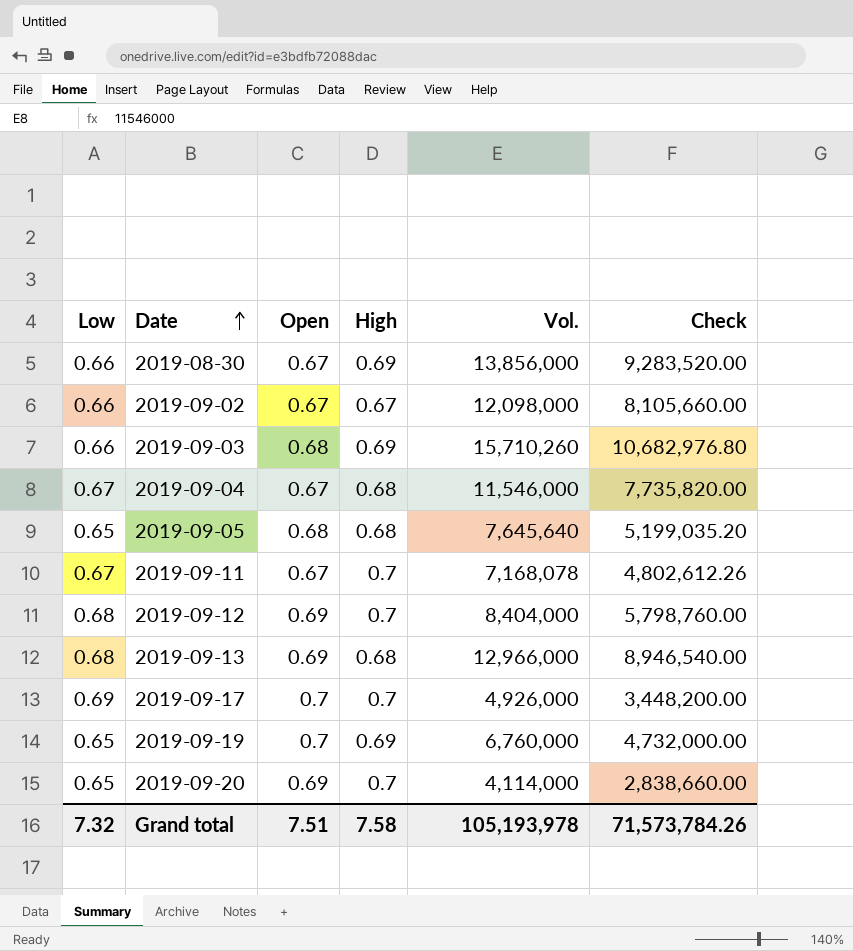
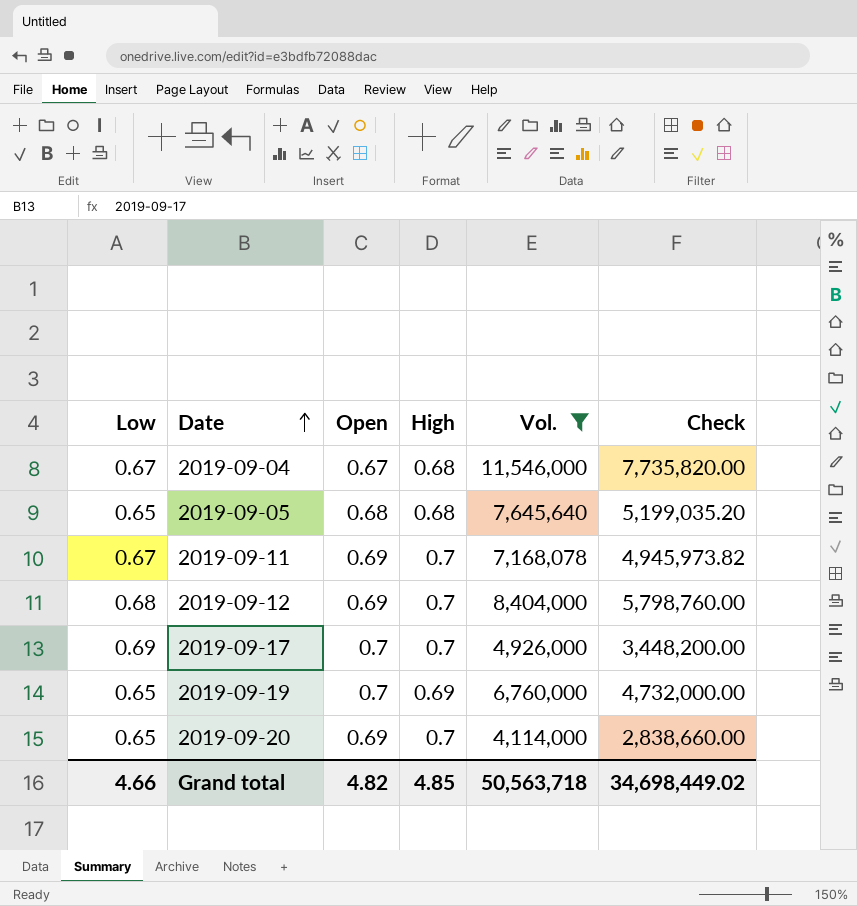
filter: none -> Vol. <= 11,546,000
2019-09-11 | Open: 0.67 -> 0.69
2019-09-11 | Check: 4,802,612.26 -> 4,945,973.82
Grand total | Low: 7.32 -> 4.66
Grand total | Open: 7.51 -> 4.82
Grand total | High: 7.58 -> 4.85
Grand total | Vol.: 105,193,978 -> 50,563,718
Grand total | Check: 71,573,784.26 -> 34,698,449.02

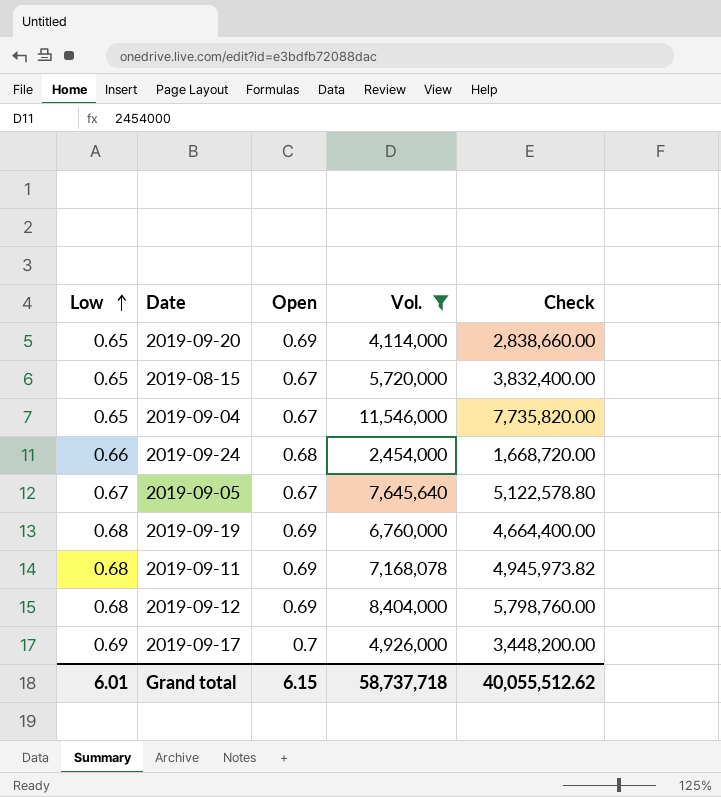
row order: Date ascending -> Low ascending
column High | position: 4 -> none
row 2019-08-15: none -> 0.65 | 0.67 | 5,720,000 | 3,832,400.00
2019-09-04 | Low: 0.67 -> 0.65
row 2019-09-24: none -> 0.66 | 0.68 | 2,454,000 | 1,668,720.00
2019-09-05 | Low: 0.65 -> 0.67
2019-09-05 | Open: 0.68 -> 0.67
2019-09-05 | Check: 5,199,035.20 -> 5,122,578.80
2019-09-19 | Low: 0.65 -> 0.68
2019-09-19 | Open: 0.7 -> 0.69
2019-09-19 | Check: 4,732,000.00 -> 4,664,400.00
2019-09-11 | Low: 0.67 -> 0.68
Grand total | Low: 4.66 -> 6.01
Grand total | Open: 4.82 -> 6.15
Grand total | Vol.: 50,563,718 -> 58,737,718
Grand total | Check: 34,698,449.02 -> 40,055,512.62

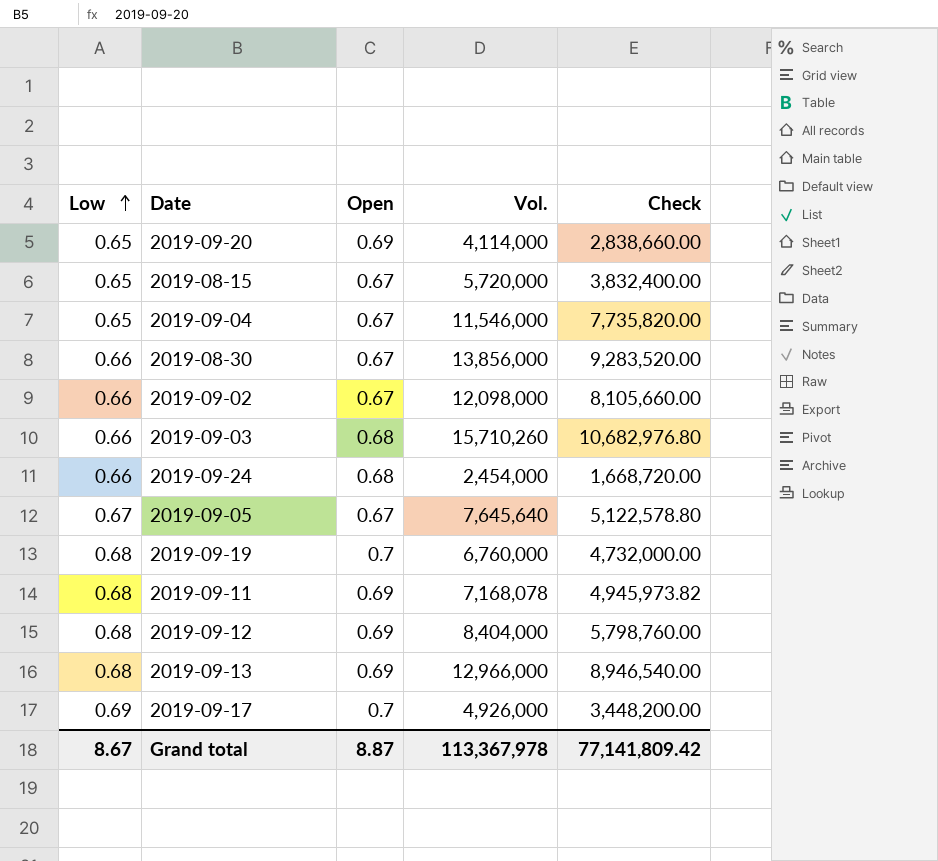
filter: Vol. <= 11,546,000 -> none
2019-09-19 | Open: 0.69 -> 0.7
2019-09-19 | Check: 4,664,400.00 -> 4,732,000.00
Grand total | Low: 6.01 -> 8.67
Grand total | Open: 6.15 -> 8.87
Grand total | Vol.: 58,737,718 -> 113,367,978
Grand total | Check: 40,055,512.62 -> 77,141,809.42

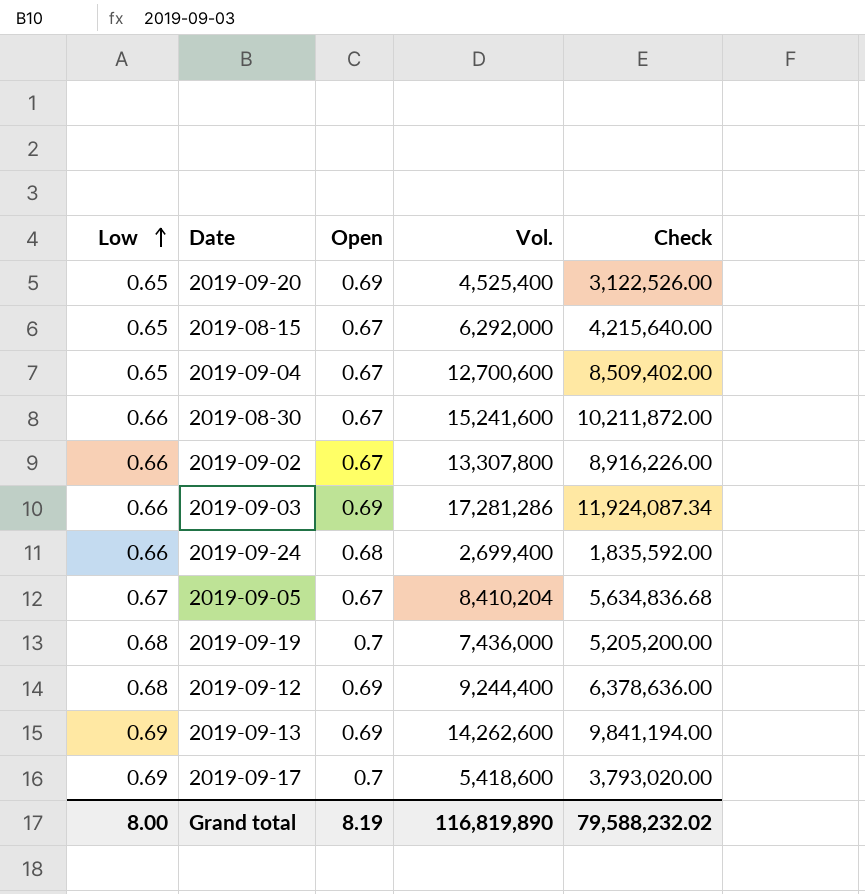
row 2019-09-11: 0.68 | 0.69 | 7,168,078 | 4,945,973.82 -> none
2019-09-20 | Vol.: 4,114,000 -> 4,525,400
2019-09-20 | Check: 2,838,660.00 -> 3,122,526.00
2019-08-15 | Vol.: 5,720,000 -> 6,292,000
2019-08-15 | Check: 3,832,400.00 -> 4,215,640.00
2019-09-04 | Vol.: 11,546,000 -> 12,700,600
2019-09-04 | Check: 7,735,820.00 -> 8,509,402.00
2019-08-30 | Vol.: 13,856,000 -> 15,241,600
2019-08-30 | Check: 9,283,520.00 -> 10,211,872.00
2019-09-02 | Vol.: 12,098,000 -> 13,307,800
2019-09-02 | Check: 8,105,660.00 -> 8,916,226.00
2019-09-03 | Open: 0.68 -> 0.69
2019-09-03 | Vol.: 15,710,260 -> 17,281,286
2019-09-03 | Check: 10,682,976.80 -> 11,924,087.34
2019-09-24 | Vol.: 2,454,000 -> 2,699,400
2019-09-24 | Check: 1,668,720.00 -> 1,835,592.00
2019-09-05 | Vol.: 7,645,640 -> 8,410,204
2019-09-05 | Check: 5,122,578.80 -> 5,634,836.68
2019-09-19 | Vol.: 6,760,000 -> 7,436,000
2019-09-19 | Check: 4,732,000.00 -> 5,205,200.00
2019-09-12 | Vol.: 8,404,000 -> 9,244,400
2019-09-12 | Check: 5,798,760.00 -> 6,378,636.00
2019-09-13 | Low: 0.68 -> 0.69
2019-09-13 | Vol.: 12,966,000 -> 14,262,600
2019-09-13 | Check: 8,946,540.00 -> 9,841,194.00
2019-09-17 | Vol.: 4,926,000 -> 5,418,600
2019-09-17 | Check: 3,448,200.00 -> 3,793,020.00
Grand total | Low: 8.67 -> 8.00
Grand total | Open: 8.87 -> 8.19
Grand total | Vol.: 113,367,978 -> 116,819,890
Grand total | Check: 77,141,809.42 -> 79,588,232.02

